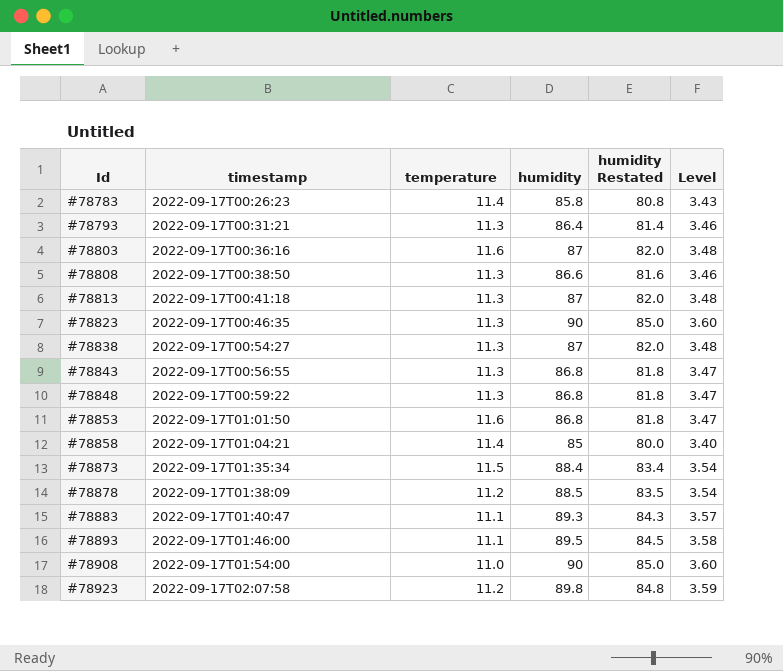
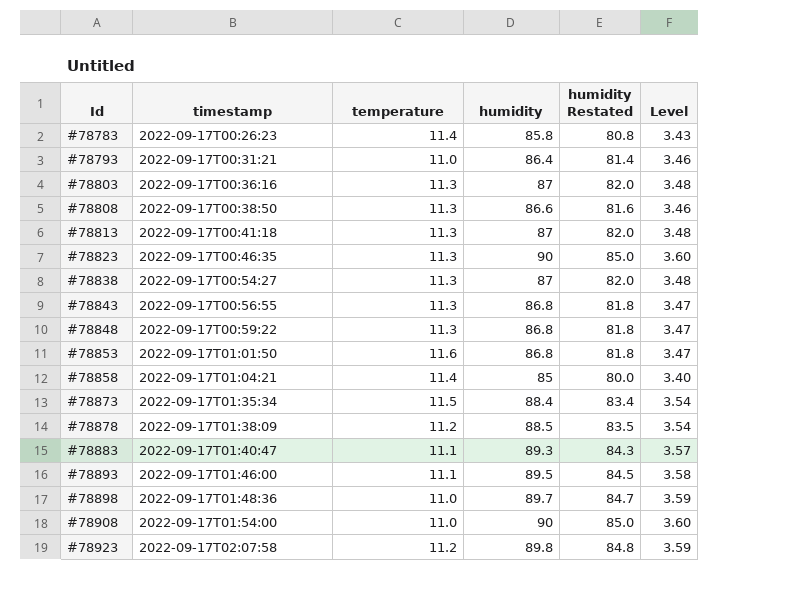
#78793 | temperature: 11.3 -> 11.0
#78803 | temperature: 11.6 -> 11.3
row #78898: none -> 2022-09-17T01:48:36 | 11.0 | 89.7 | 84.7 | 3.59

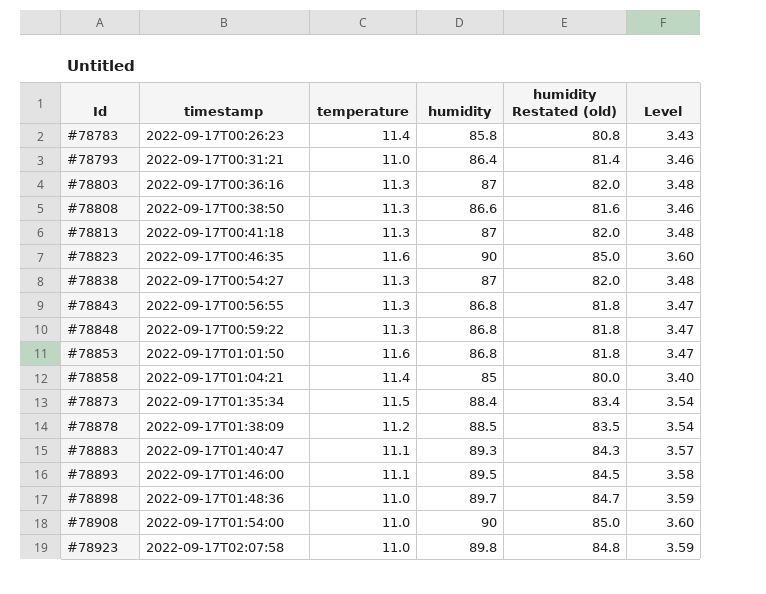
column name: humidity Restated -> humidity Restated (old)
#78823 | temperature: 11.3 -> 11.6
#78923 | temperature: 11.2 -> 11.0

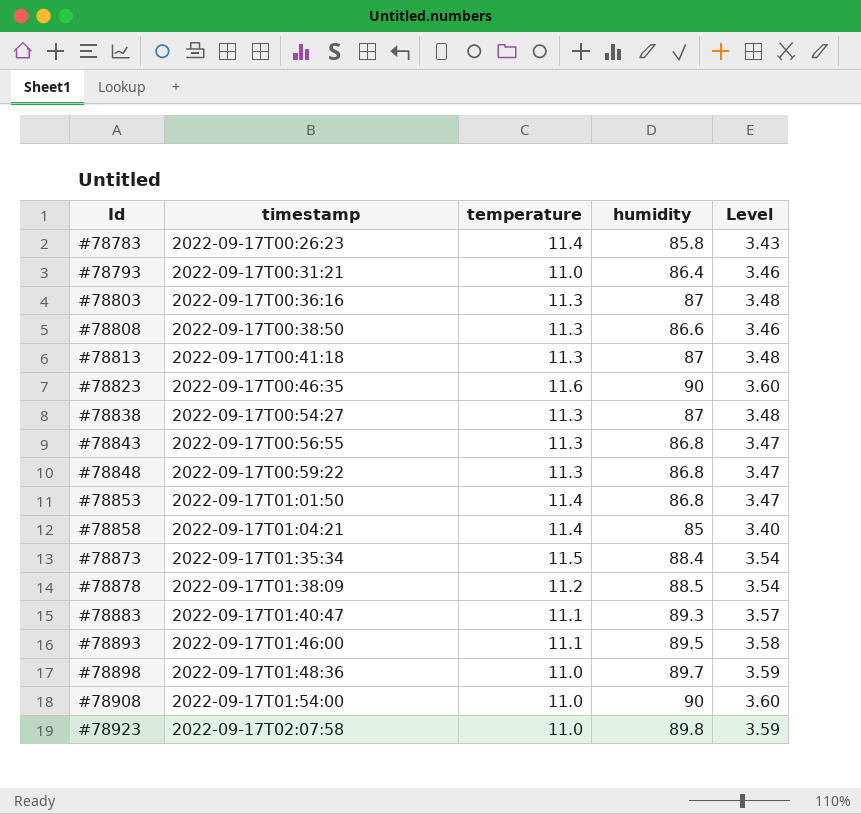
column humidity Restated (old) | formula: [humidity] - 5 -> none
#78853 | temperature: 11.6 -> 11.4

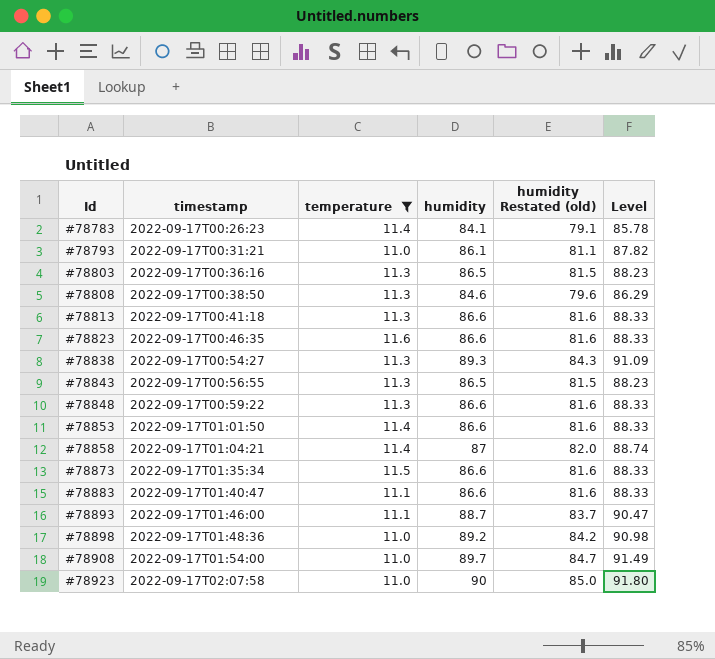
filter: none -> temperature != 11.2
column humidity Restated (old) | formula: none -> [humidity] - 5
column Level | formula: [humidity] * 0.04 -> [humidity] * 1.02
#78783 | humidity: 85.8 -> 84.1
#78793 | humidity: 86.4 -> 86.1
#78803 | humidity: 87 -> 86.5
#78808 | humidity: 86.6 -> 84.6
#78813 | humidity: 87 -> 86.6
#78823 | humidity: 90 -> 86.6
#78838 | humidity: 87 -> 89.3
#78843 | humidity: 86.8 -> 86.5
#78848 | humidity: 86.8 -> 86.6
#78853 | humidity: 86.8 -> 86.6
#78858 | humidity: 85 -> 87
#78873 | humidity: 88.4 -> 86.6
#78883 | humidity: 89.3 -> 86.6
#78893 | humidity: 89.5 -> 88.7
#78898 | humidity: 89.7 -> 89.2
#78908 | humidity: 90 -> 89.7
#78923 | humidity: 89.8 -> 90

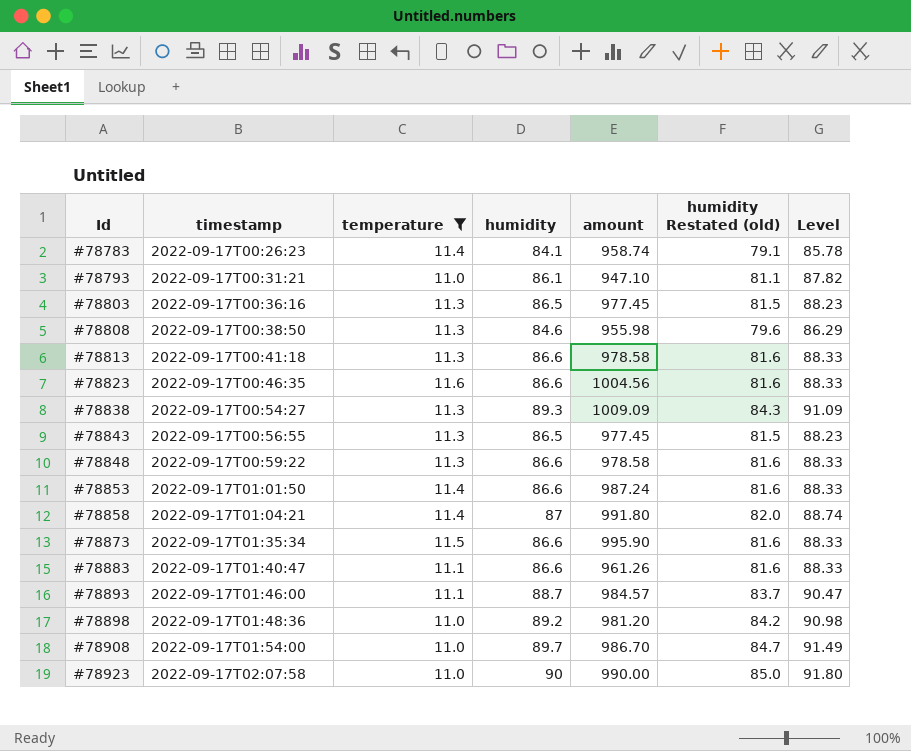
column amount | formula: none -> [temperature] * [humidity]

